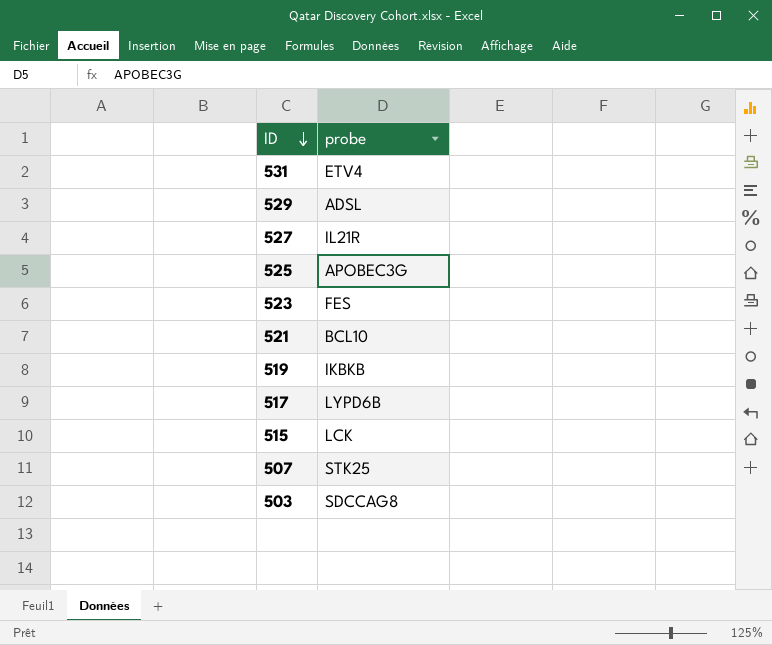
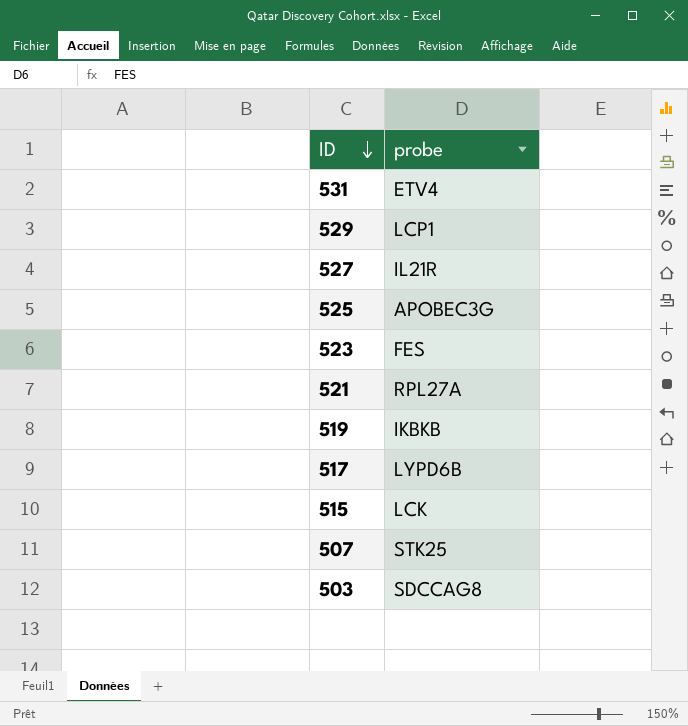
529 | probe: ADSL -> LCP1
521 | probe: BCL10 -> RPL27A

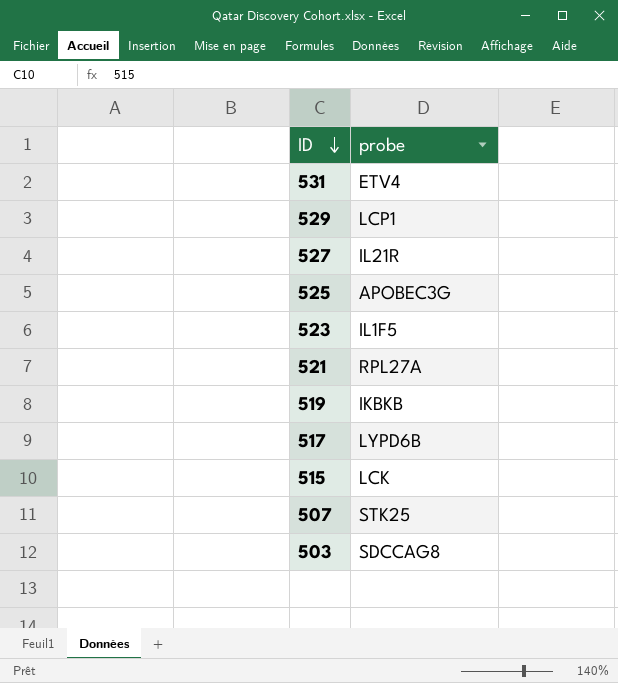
523 | probe: FES -> IL1F5

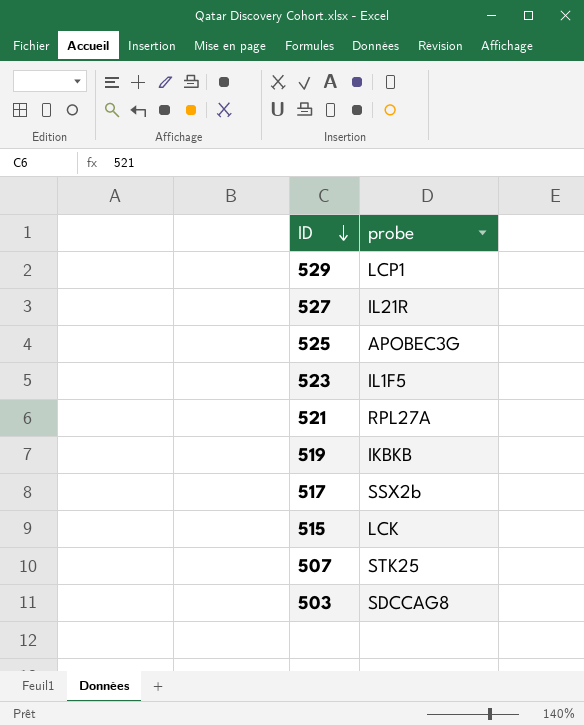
row 531: ETV4 -> none
517 | probe: LYPD6B -> SSX2b

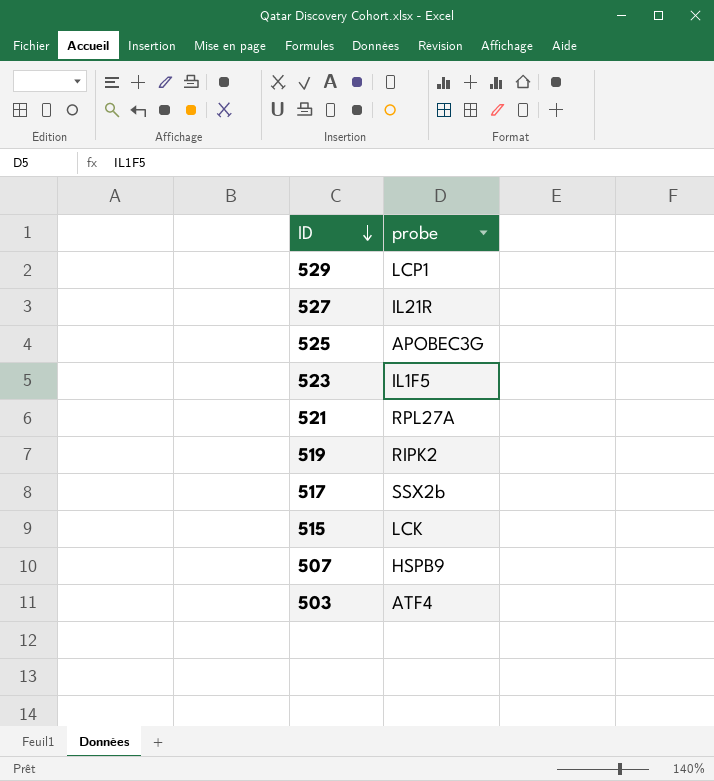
519 | probe: IKBKB -> RIPK2
507 | probe: STK25 -> HSPB9
503 | probe: SDCCAG8 -> ATF4

